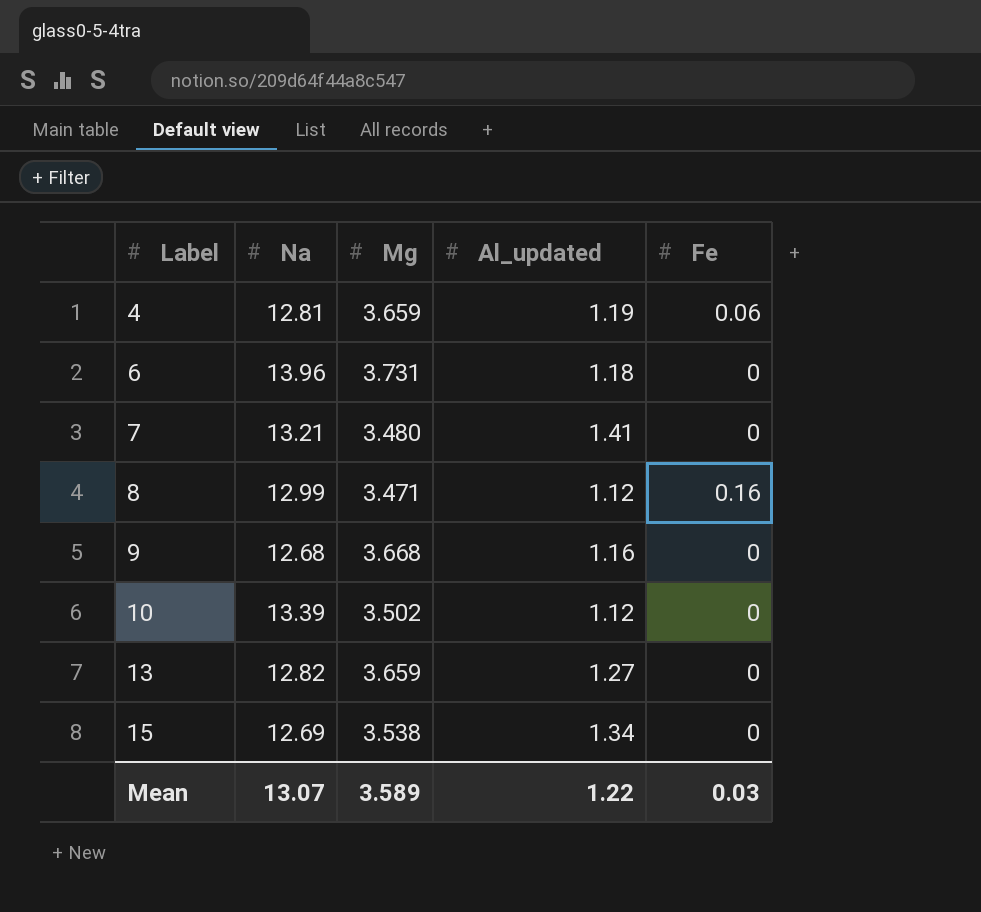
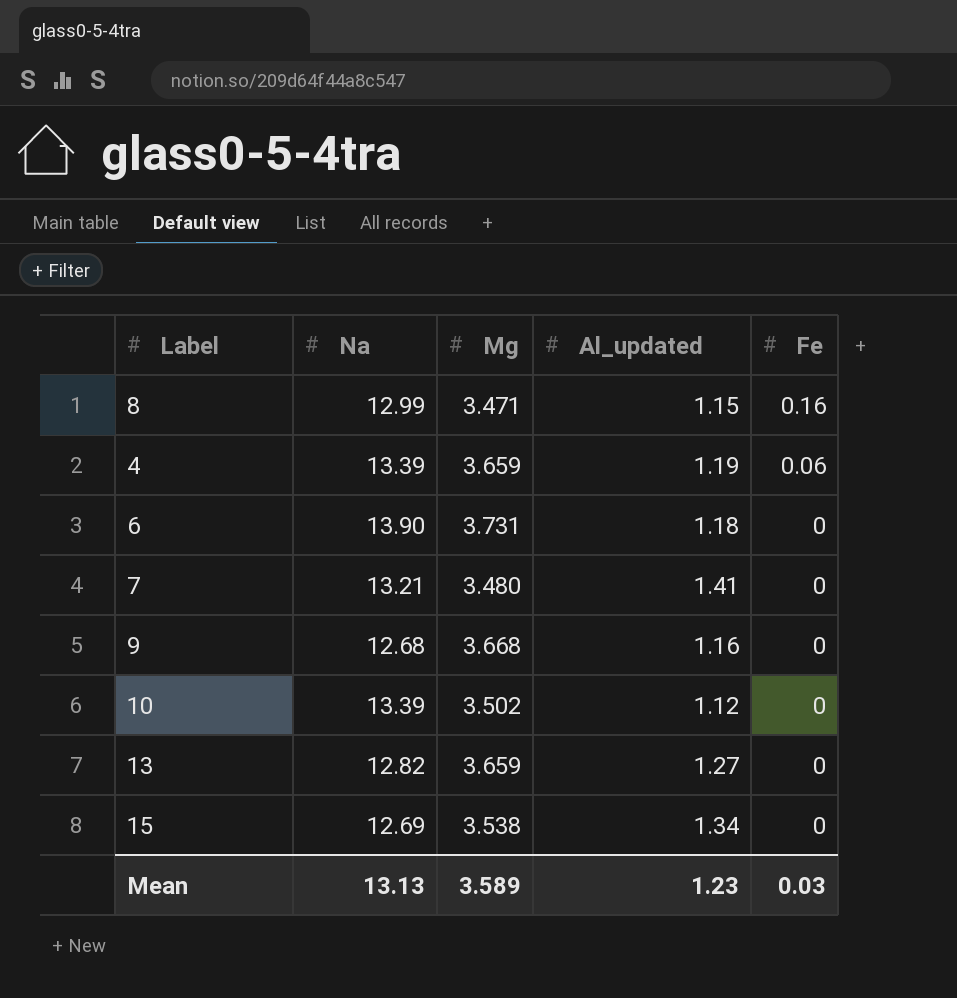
row order: Label ascending -> Fe descending
8 | Al_updated: 1.12 -> 1.15
4 | Na: 12.81 -> 13.39
6 | Na: 13.96 -> 13.90
Mean | Na: 13.07 -> 13.13
Mean | Al_updated: 1.22 -> 1.23

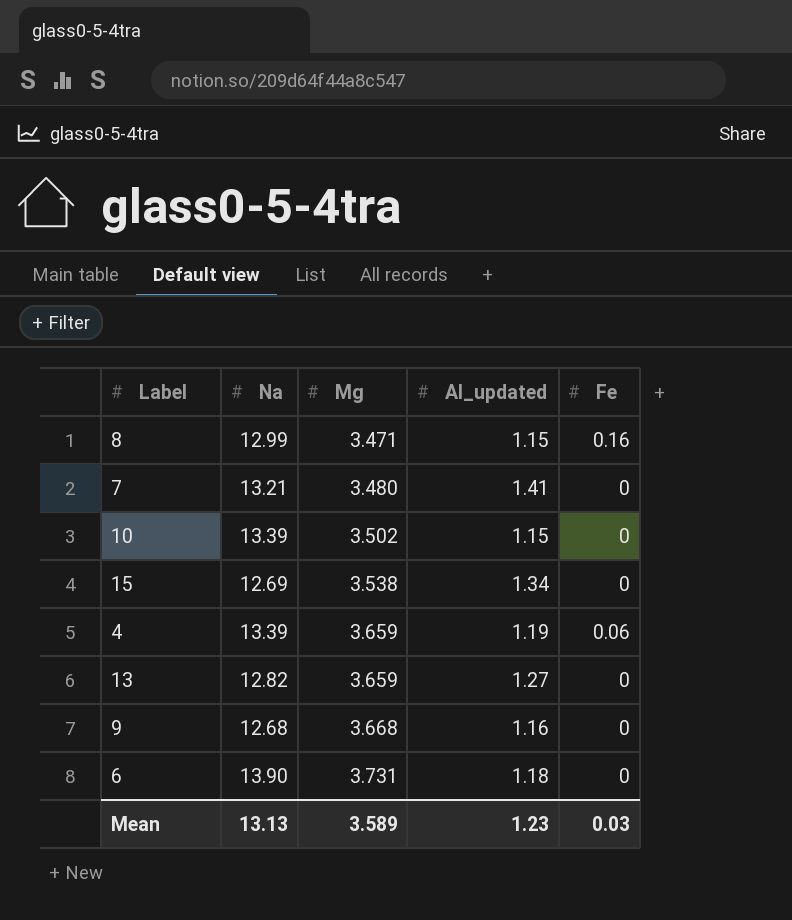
row order: Fe descending -> Mg ascending
10 | Al_updated: 1.12 -> 1.15

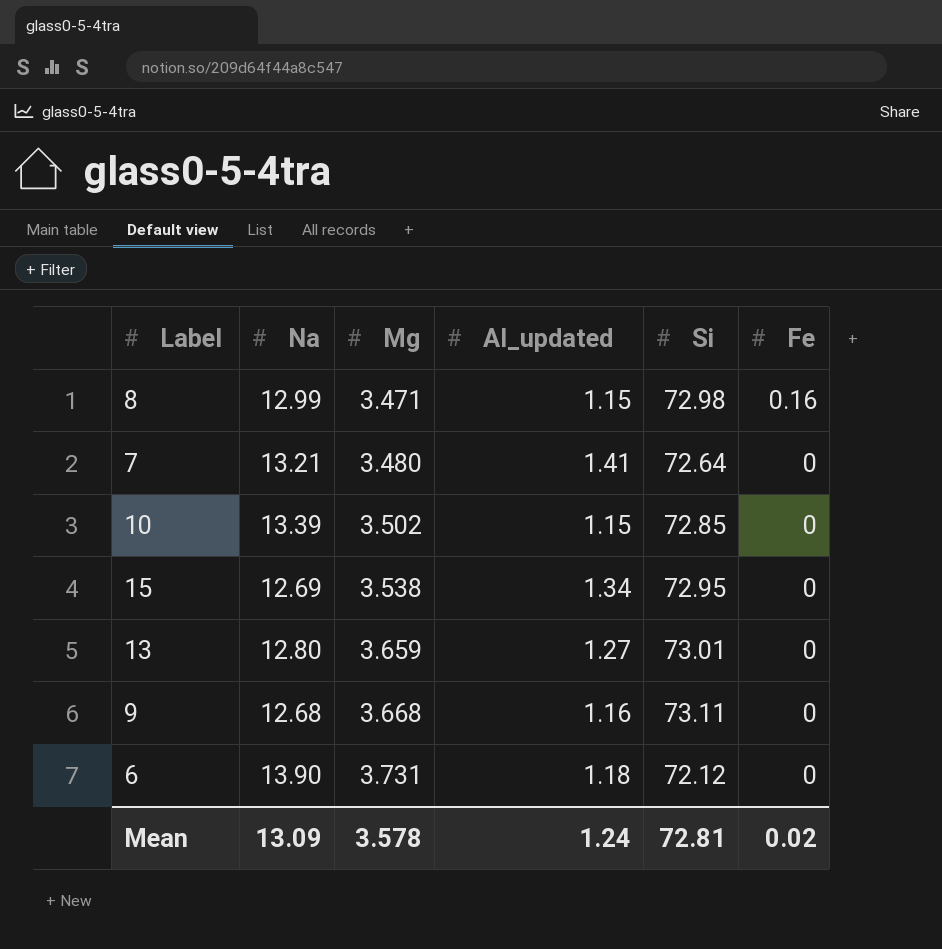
column Si | position: none -> 5
row 4: 13.39 | 3.659 | 1.19 | 0.06 -> none
13 | Na: 12.82 -> 12.80
Mean | Na: 13.13 -> 13.09
Mean | Mg: 3.589 -> 3.578
Mean | Al_updated: 1.23 -> 1.24
Mean | Fe: 0.03 -> 0.02

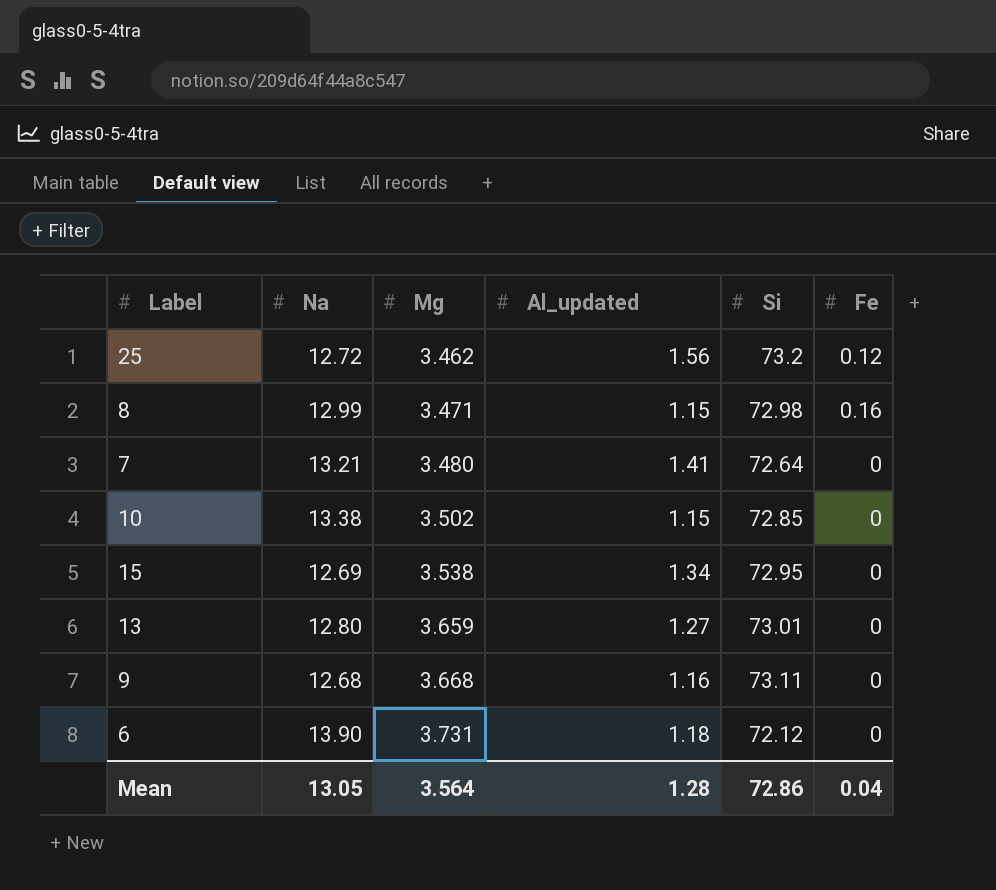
row 25: none -> 12.72 | 3.462 | 1.56 | 73.2 | 0.12
10 | Na: 13.39 -> 13.38
Mean | Na: 13.09 -> 13.05
Mean | Mg: 3.578 -> 3.564
Mean | Al_updated: 1.24 -> 1.28
Mean | Si: 72.81 -> 72.86
Mean | Fe: 0.02 -> 0.04

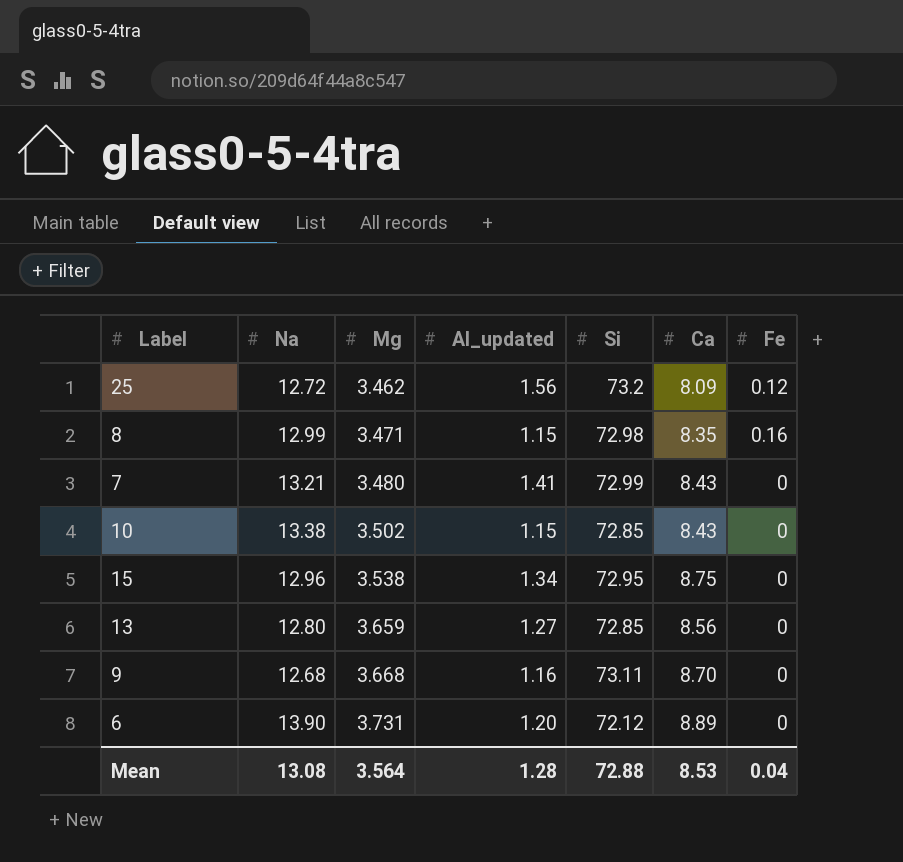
column Ca | position: none -> 6
7 | Si: 72.64 -> 72.99
15 | Na: 12.69 -> 12.96
13 | Si: 73.01 -> 72.85
6 | Al_updated: 1.18 -> 1.20
Mean | Na: 13.05 -> 13.08
Mean | Si: 72.86 -> 72.88

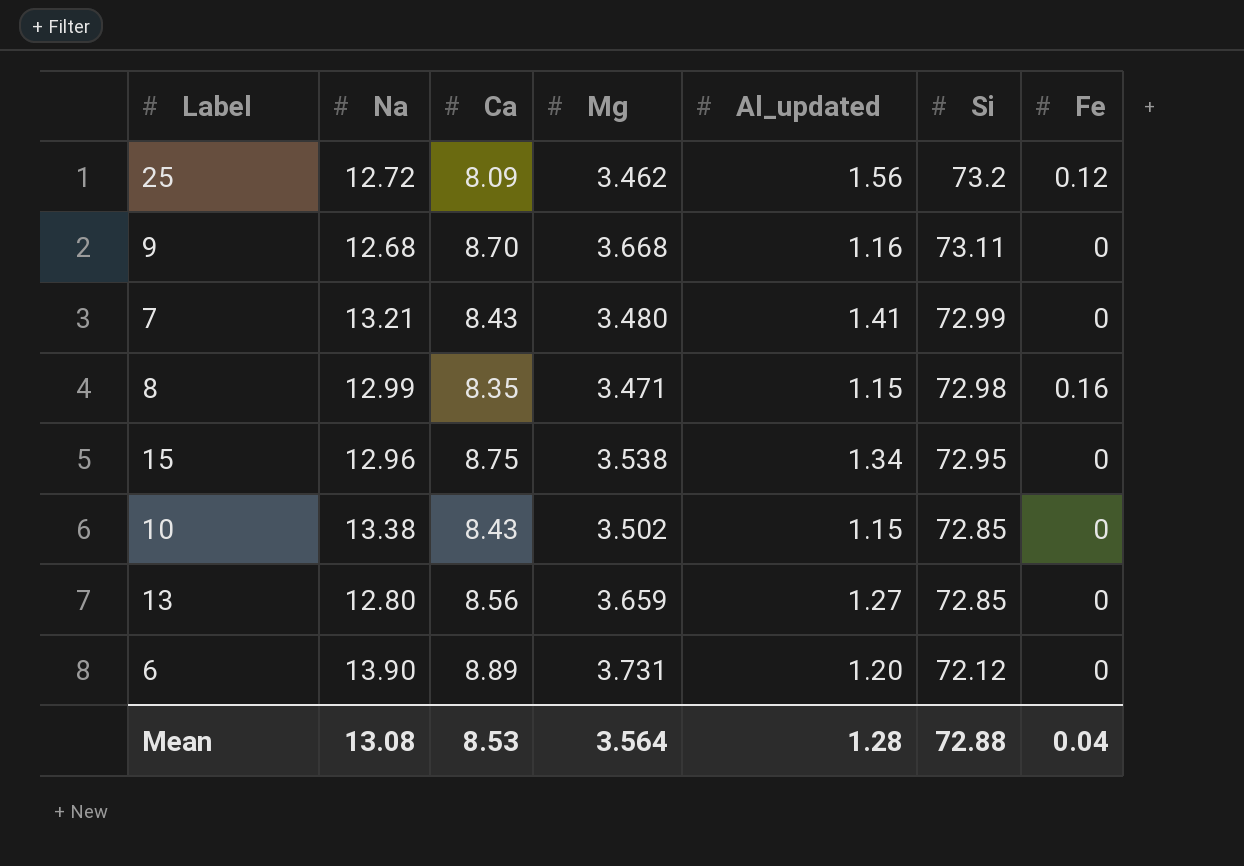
row order: Mg ascending -> Si descending
column Ca | position: 6 -> 3

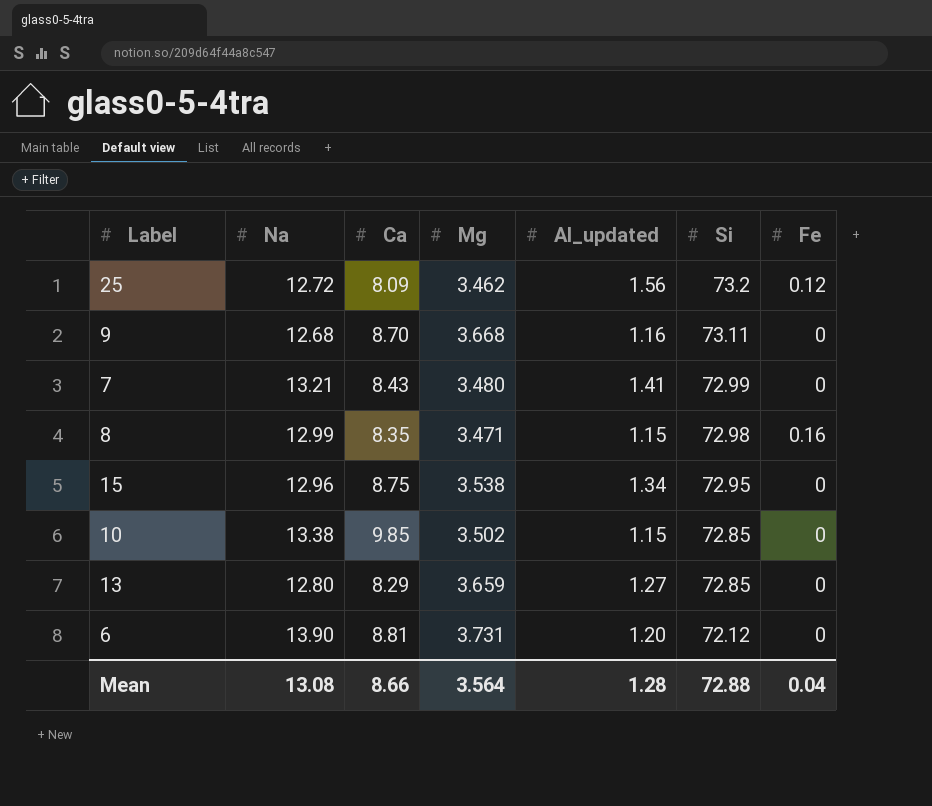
10 | Ca: 8.43 -> 9.85
13 | Ca: 8.56 -> 8.29
6 | Ca: 8.89 -> 8.81
Mean | Ca: 8.53 -> 8.66

